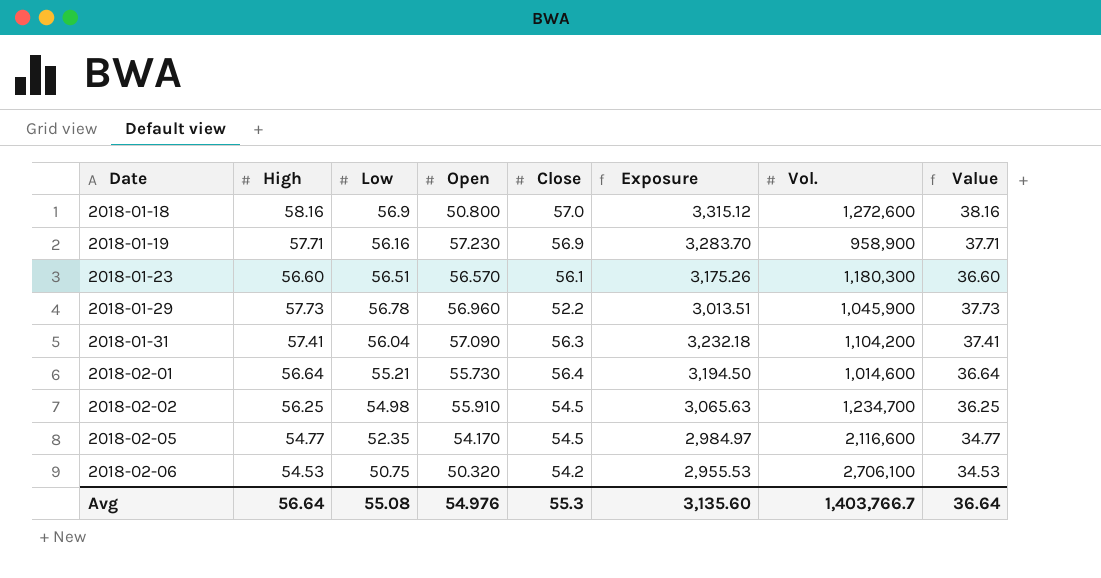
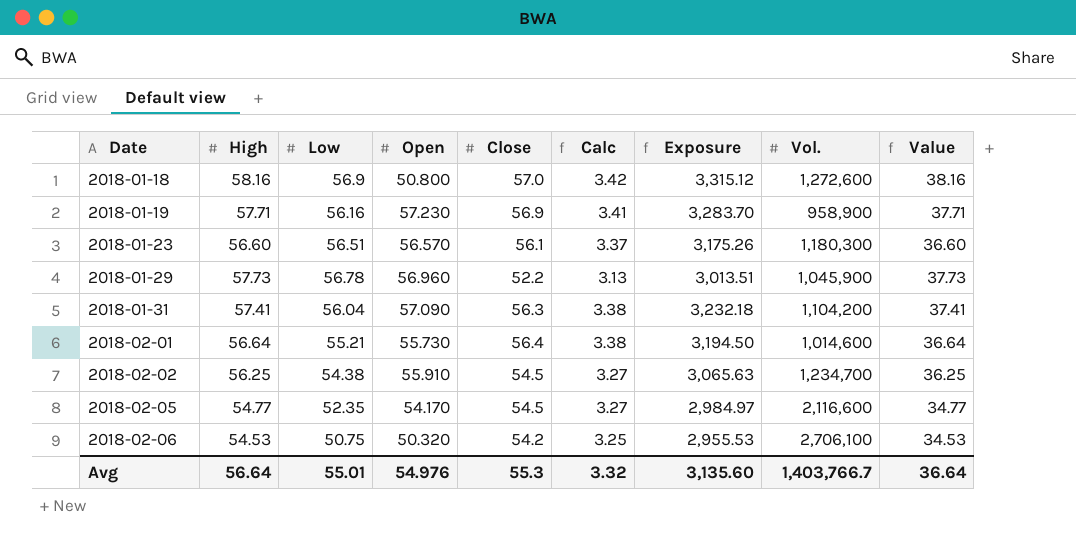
column Calc | formula: none -> [Close] * 0.06
2018-02-02 | Low: 54.98 -> 54.38
Avg | Low: 55.08 -> 55.01

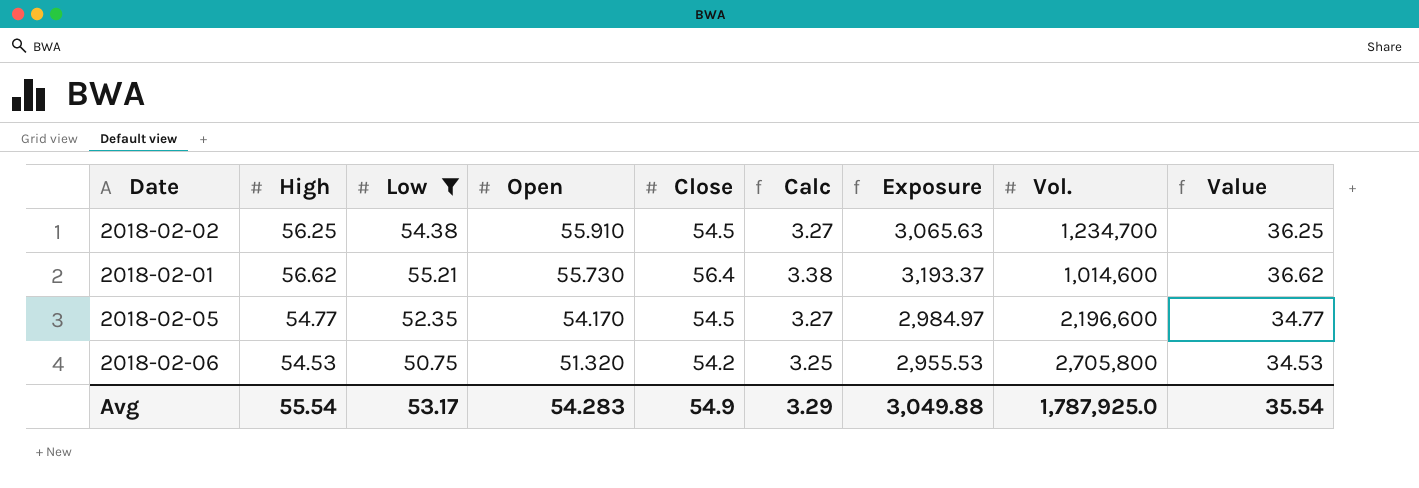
filter: none -> Low <= 55.21
row order: Date ascending -> Open descending
2018-02-01 | High: 56.64 -> 56.62
2018-02-01 | Exposure: 3,194.50 -> 3,193.37
2018-02-01 | Value: 36.64 -> 36.62
2018-02-05 | Vol.: 2,116,600 -> 2,196,600
2018-02-06 | Open: 50.320 -> 51.320
2018-02-06 | Vol.: 2,706,100 -> 2,705,800
Avg | High: 56.64 -> 55.54
Avg | Low: 55.01 -> 53.17
Avg | Open: 54.976 -> 54.283
Avg | Close: 55.3 -> 54.9
Avg | Calc: 3.32 -> 3.29
Avg | Exposure: 3,135.60 -> 3,049.88
Avg | Vol.: 1,403,766.7 -> 1,787,925.0
Avg | Value: 36.64 -> 35.54

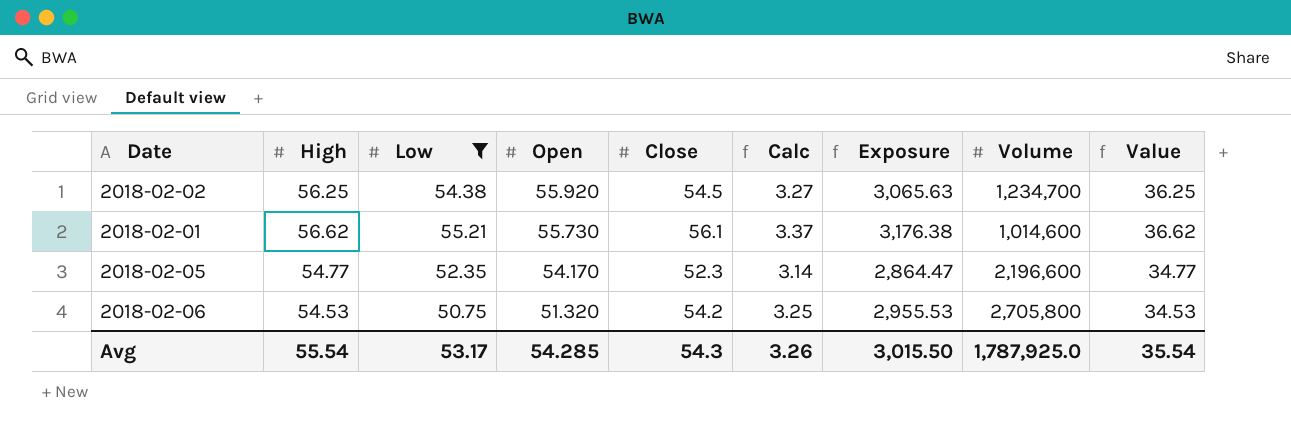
column name: Vol. -> Volume
2018-02-02 | Open: 55.910 -> 55.920
2018-02-01 | Close: 56.4 -> 56.1
2018-02-01 | Calc: 3.38 -> 3.37
2018-02-01 | Exposure: 3,193.37 -> 3,176.38
2018-02-05 | Close: 54.5 -> 52.3
2018-02-05 | Calc: 3.27 -> 3.14
2018-02-05 | Exposure: 2,984.97 -> 2,864.47
Avg | Open: 54.283 -> 54.285
Avg | Close: 54.9 -> 54.3
Avg | Calc: 3.29 -> 3.26
Avg | Exposure: 3,049.88 -> 3,015.50

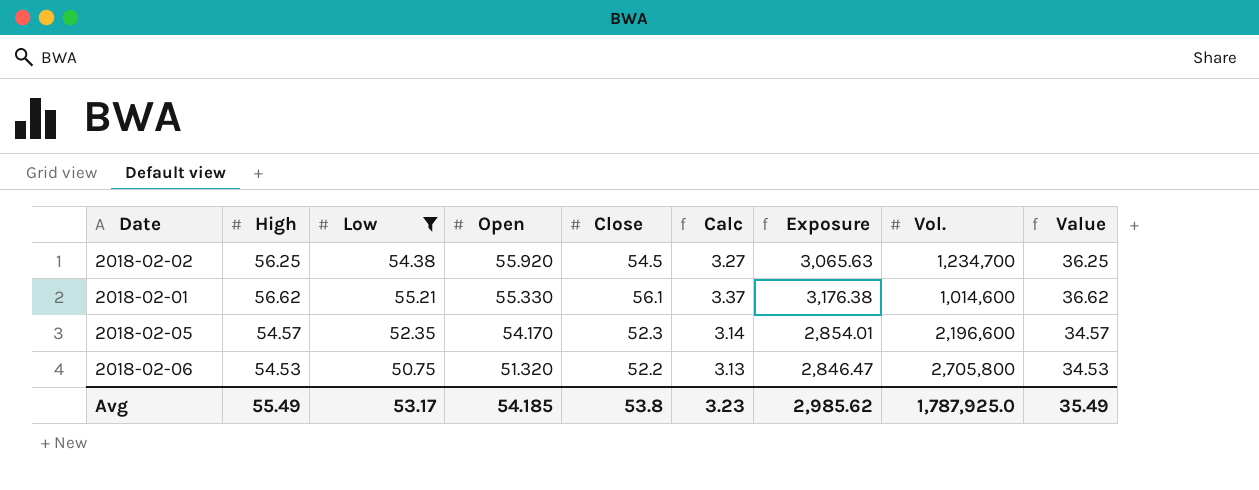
column name: Volume -> Vol.
2018-02-01 | Open: 55.730 -> 55.330
2018-02-05 | High: 54.77 -> 54.57
2018-02-05 | Exposure: 2,864.47 -> 2,854.01
2018-02-05 | Value: 34.77 -> 34.57
2018-02-06 | Close: 54.2 -> 52.2
2018-02-06 | Calc: 3.25 -> 3.13
2018-02-06 | Exposure: 2,955.53 -> 2,846.47
Avg | High: 55.54 -> 55.49
Avg | Open: 54.285 -> 54.185
Avg | Close: 54.3 -> 53.8
Avg | Calc: 3.26 -> 3.23
Avg | Exposure: 3,015.50 -> 2,985.62
Avg | Value: 35.54 -> 35.49

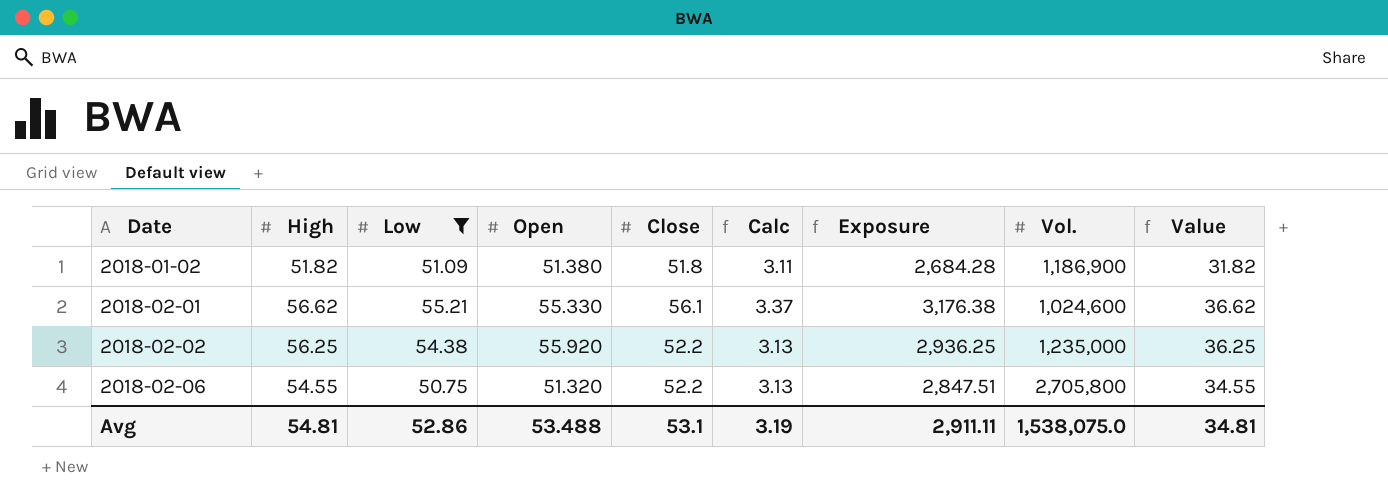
row order: Open descending -> Date ascending
row 2018-02-05: 54.57 | 52.35 | 54.170 | 52.3 | 3.14 | 2,854.01 | 2,196,600 | 34.57 -> none
row 2018-01-02: none -> 51.82 | 51.09 | 51.380 | 51.8 | 3.11 | 2,684.28 | 1,186,900 | 31.82
2018-02-01 | Vol.: 1,014,600 -> 1,024,600
2018-02-02 | Close: 54.5 -> 52.2
2018-02-02 | Calc: 3.27 -> 3.13
2018-02-02 | Exposure: 3,065.63 -> 2,936.25
2018-02-02 | Vol.: 1,234,700 -> 1,235,000
2018-02-06 | High: 54.53 -> 54.55
2018-02-06 | Exposure: 2,846.47 -> 2,847.51
2018-02-06 | Value: 34.53 -> 34.55
Avg | High: 55.49 -> 54.81
Avg | Low: 53.17 -> 52.86
Avg | Open: 54.185 -> 53.488
Avg | Close: 53.8 -> 53.1
Avg | Calc: 3.23 -> 3.19
Avg | Exposure: 2,985.62 -> 2,911.11
Avg | Vol.: 1,787,925.0 -> 1,538,075.0
Avg | Value: 35.49 -> 34.81

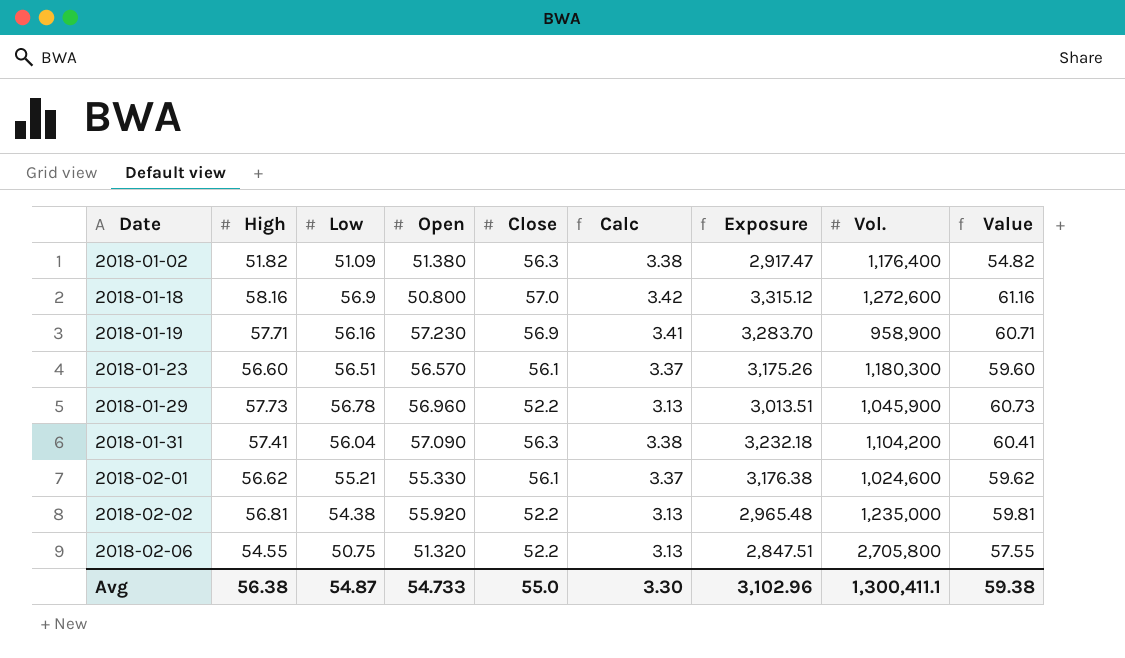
filter: Low <= 55.21 -> none
column Value | formula: [High] - 20 -> [High] + 3
2018-01-02 | Close: 51.8 -> 56.3
2018-01-02 | Calc: 3.11 -> 3.38
2018-01-02 | Exposure: 2,684.28 -> 2,917.47
2018-01-02 | Vol.: 1,186,900 -> 1,176,400
2018-02-02 | High: 56.25 -> 56.81
2018-02-02 | Exposure: 2,936.25 -> 2,965.48
Avg | High: 54.81 -> 56.38
Avg | Low: 52.86 -> 54.87
Avg | Open: 53.488 -> 54.733
Avg | Close: 53.1 -> 55.0
Avg | Calc: 3.19 -> 3.30
Avg | Exposure: 2,911.11 -> 3,102.96
Avg | Vol.: 1,538,075.0 -> 1,300,411.1
Avg | Value: 34.81 -> 59.38

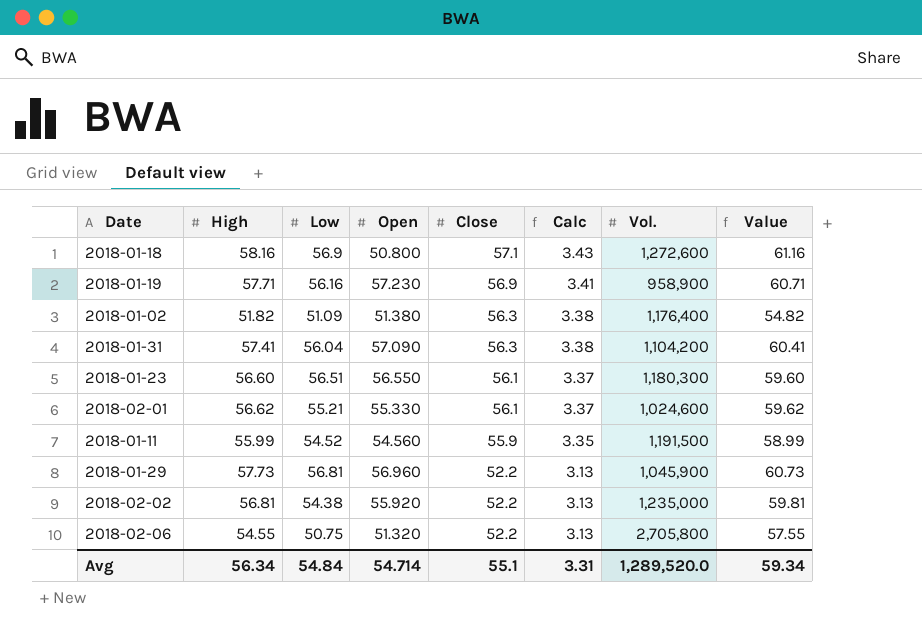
row order: Date ascending -> Close descending
column Exposure | formula: [High] * [Close] -> none
2018-01-18 | Close: 57.0 -> 57.1
2018-01-18 | Calc: 3.42 -> 3.43
2018-01-23 | Open: 56.570 -> 56.550
row 2018-01-11: none -> 55.99 | 54.52 | 54.560 | 55.9 | 3.35 | 1,191,500 | 58.99
2018-01-29 | Low: 56.78 -> 56.81
Avg | High: 56.38 -> 56.34
Avg | Low: 54.87 -> 54.84
Avg | Open: 54.733 -> 54.714
Avg | Close: 55.0 -> 55.1
Avg | Calc: 3.30 -> 3.31
Avg | Vol.: 1,300,411.1 -> 1,289,520.0
Avg | Value: 59.38 -> 59.34

